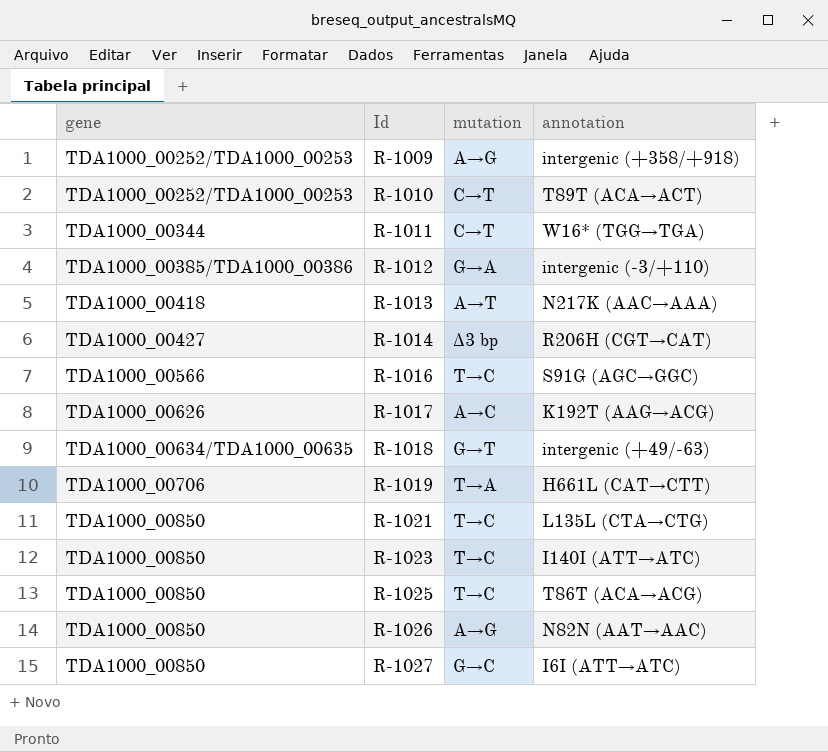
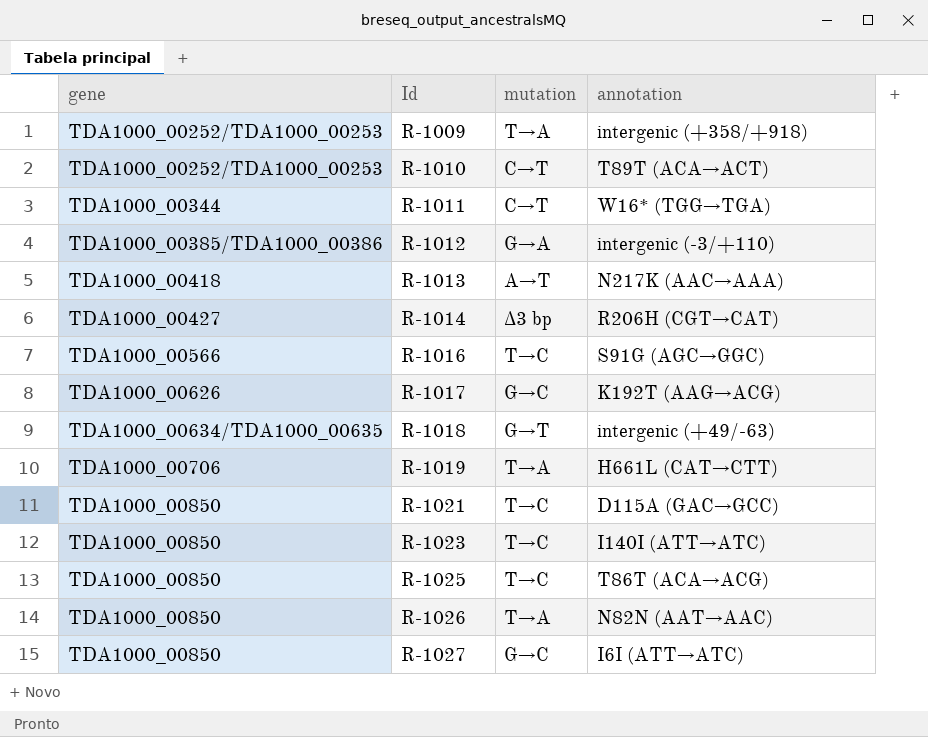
R-1009 | mutation: A→G -> T→A
R-1017 | mutation: A→C -> G→C
R-1021 | annotation: L135L (CTA→CTG) -> D115A (GAC→GCC)
R-1026 | mutation: A→G -> T→A

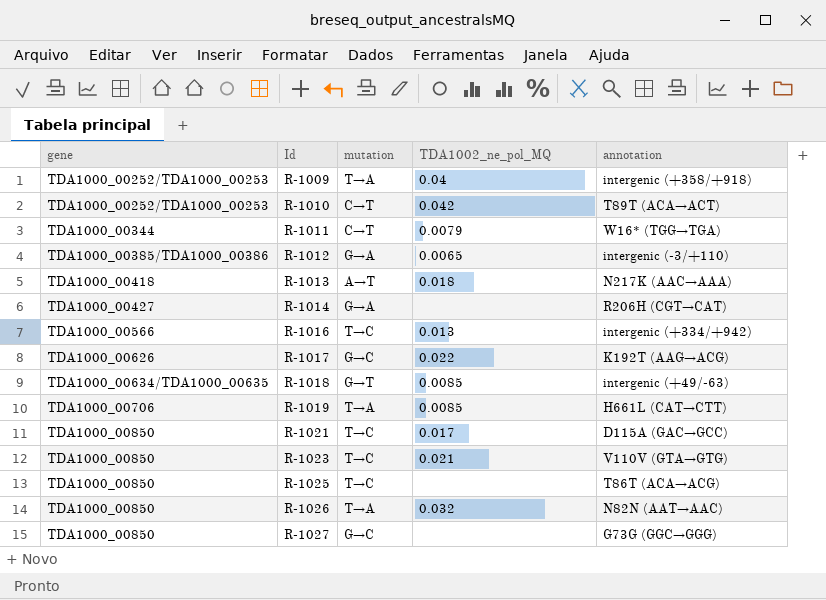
column TDA1002_ne_pol_MQ | position: none -> 4
R-1014 | mutation: Δ3 bp -> G→A
R-1016 | annotation: S91G (AGC→GGC) -> intergenic (+334/+942)
R-1023 | annotation: I140I (ATT→ATC) -> V110V (GTA→GTG)
R-1027 | annotation: I6I (ATT→ATC) -> G73G (GGC→GGG)

